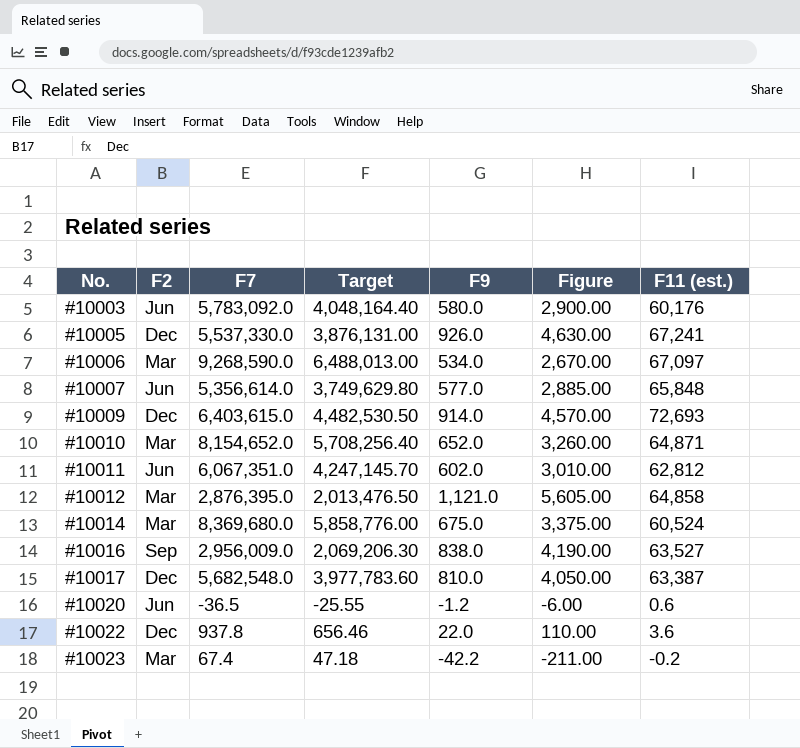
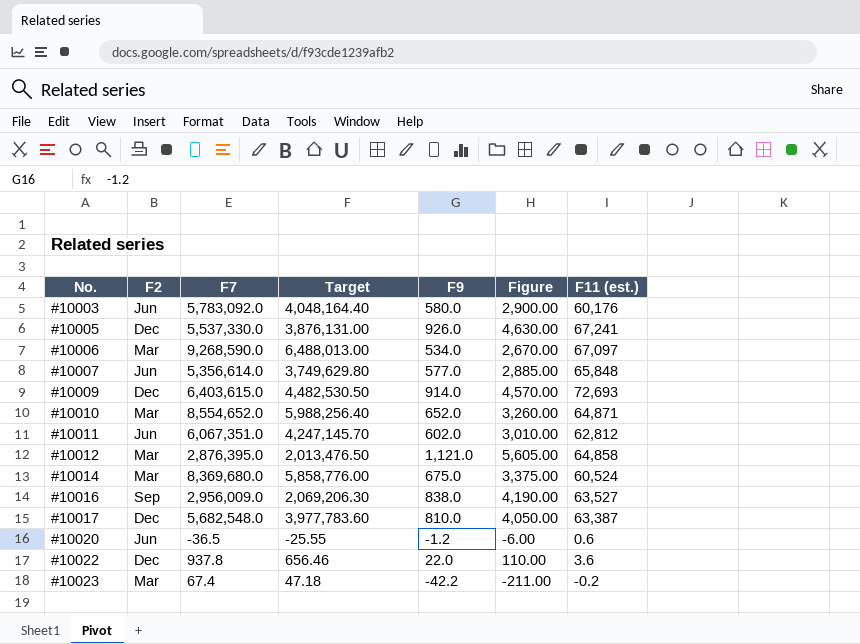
#10010 | F7: 8,154,652.0 -> 8,554,652.0
#10010 | Target: 5,708,256.40 -> 5,988,256.40

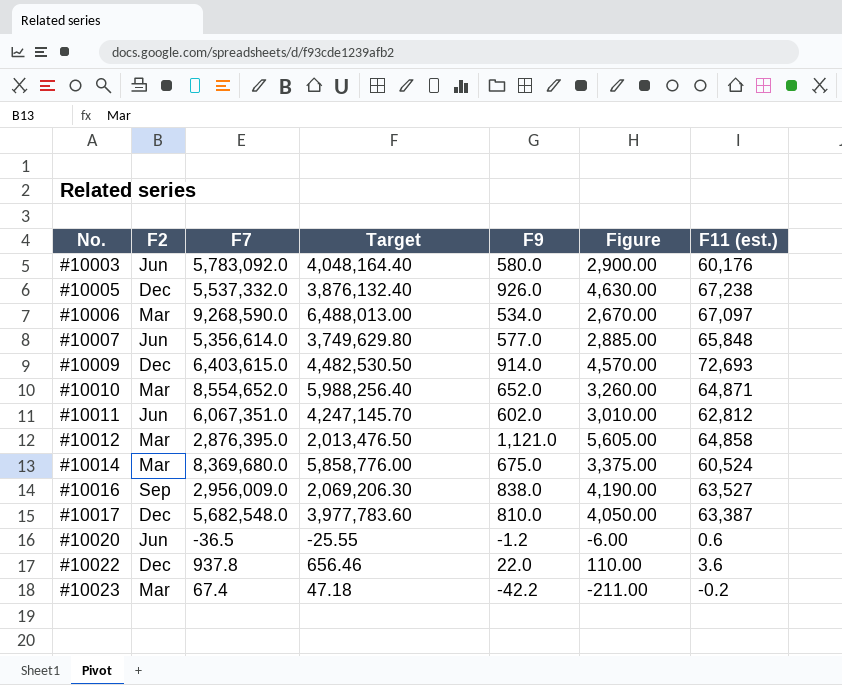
#10005 | F7: 5,537,330.0 -> 5,537,332.0
#10005 | Target: 3,876,131.00 -> 3,876,132.40
#10005 | F11 (est.): 67,241 -> 67,238

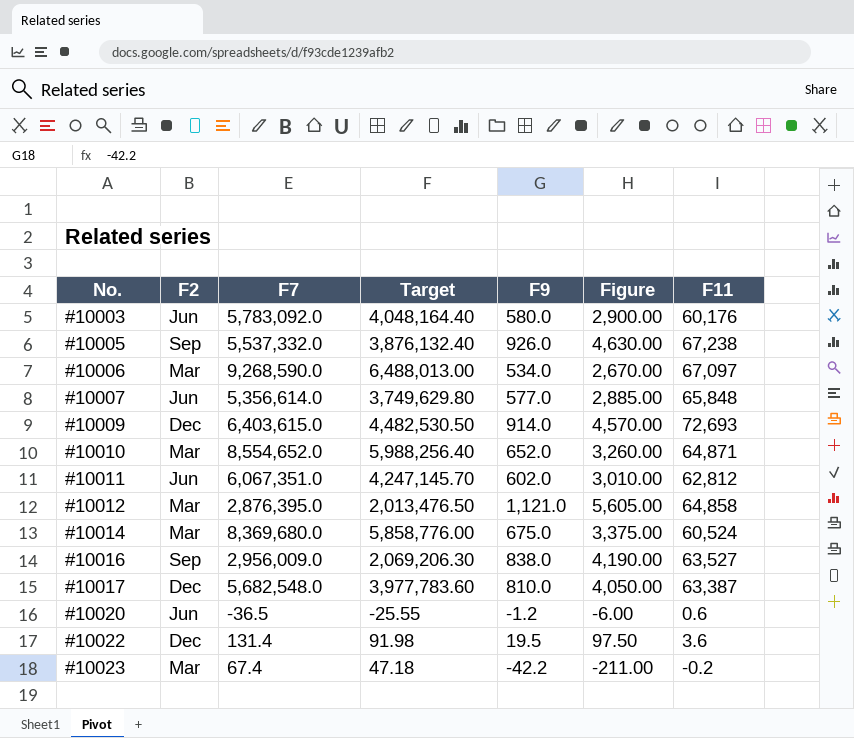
column name: F11 (est.) -> F11
#10005 | F2: Dec -> Sep
#10022 | F7: 937.8 -> 131.4
#10022 | Target: 656.46 -> 91.98
#10022 | F9: 22.0 -> 19.5
#10022 | Figure: 110.00 -> 97.50

